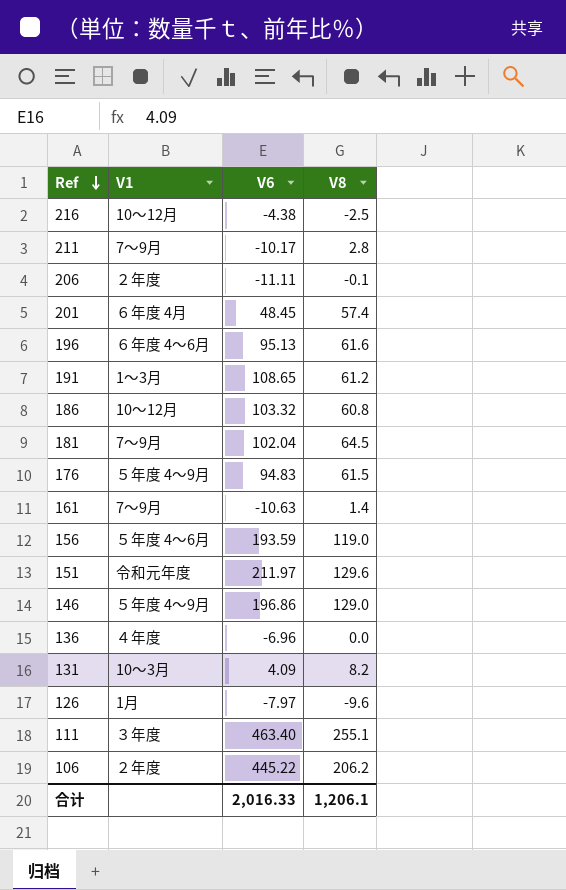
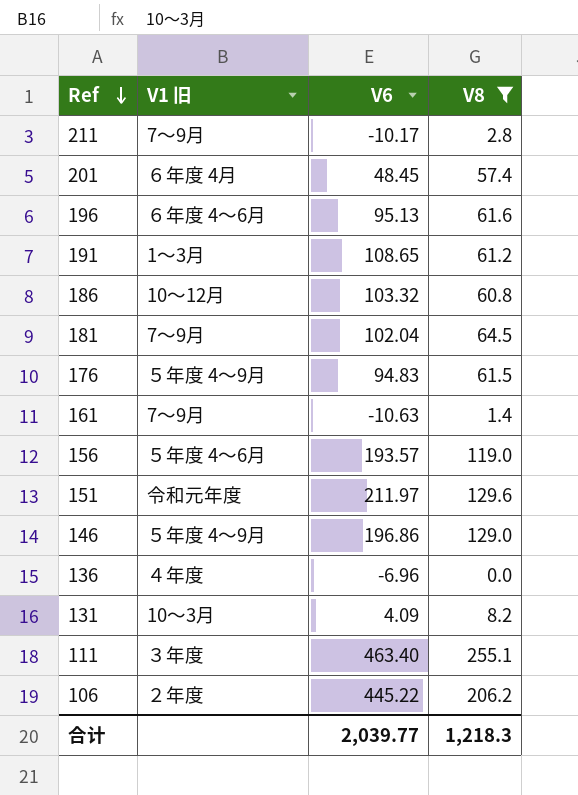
filter: none -> V8 >= 0.0
column name: V1 -> V1 旧
156 | V6: 193.59 -> 193.57
合计 | V6: 2,016.33 -> 2,039.77
合计 | V8: 1,206.1 -> 1,218.3

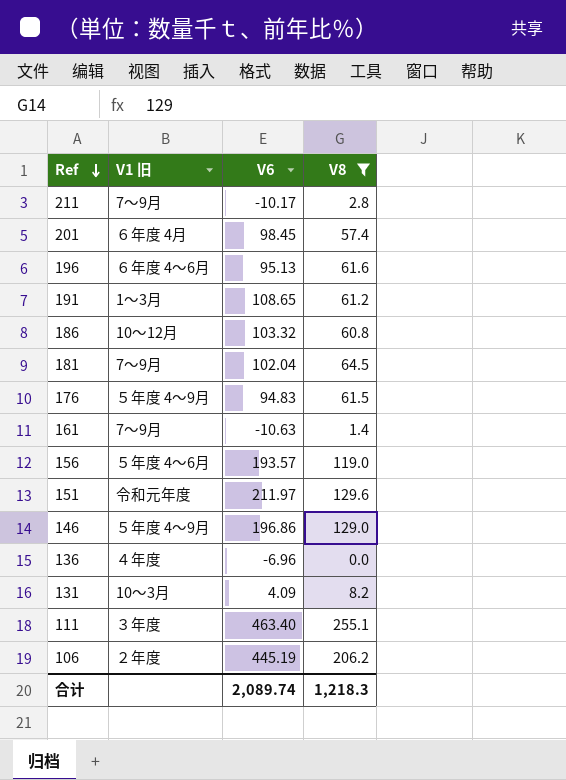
201 | V6: 48.45 -> 98.45
106 | V6: 445.22 -> 445.19
合计 | V6: 2,039.77 -> 2,089.74

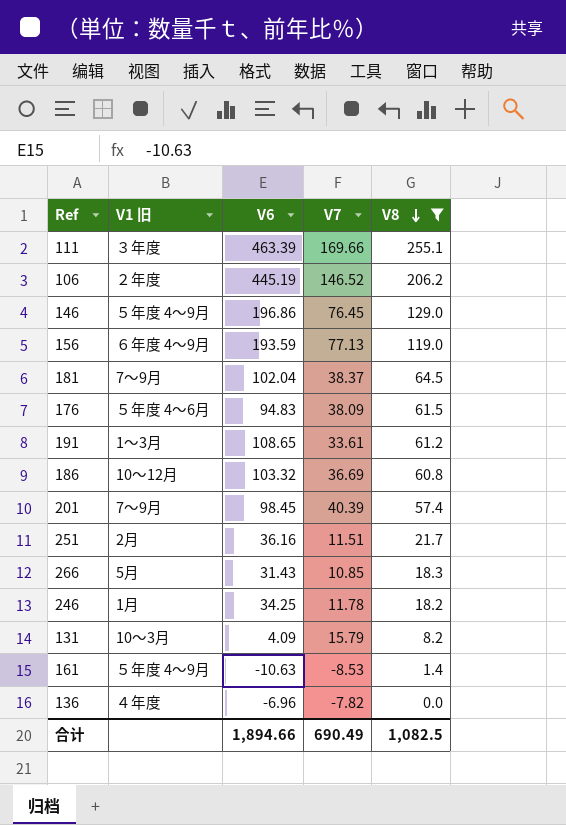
row order: Ref descending -> V8 descending
column V7 | position: none -> 4
row 211: 7～9月 | -10.17 | 2.8 -> none
row 196: ６年度 4～6月 | 95.13 | 61.6 -> none
row 151: 令和元年度 | 211.97 | 129.6 -> none
111 | V6: 463.40 -> 463.39
156 | V1 旧: ５年度 4～6月 -> ６年度 4～9月
156 | V6: 193.57 -> 193.59
176 | V1 旧: ５年度 4～9月 -> ５年度 4～6月
201 | V1 旧: ６年度 4月 -> 7～9月
row 251: none -> 2月 | 36.16 | 11.51 | 21.7
row 266: none -> 5月 | 31.43 | 10.85 | 18.3
row 246: none -> 1月 | 34.25 | 11.78 | 18.2
161 | V1 旧: 7～9月 -> ５年度 4～9月
合计 | V6: 2,089.74 -> 1,894.66
合计 | V8: 1,218.3 -> 1,082.5

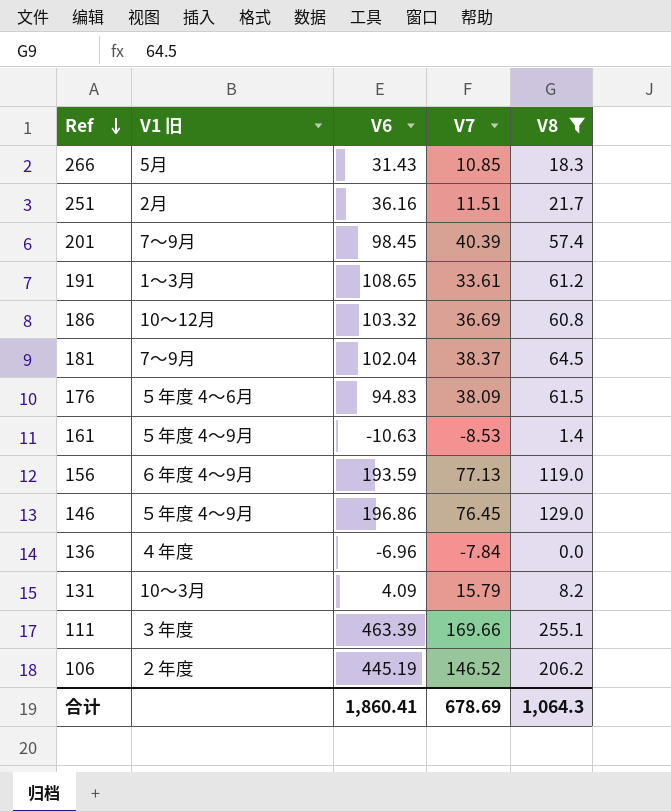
row order: V8 descending -> Ref descending
row 246: 1月 | 34.25 | 11.78 | 18.2 -> none
136 | V7: -7.82 -> -7.84
合计 | V6: 1,894.66 -> 1,860.41
合计 | V7: 690.49 -> 678.69
合计 | V8: 1,082.5 -> 1,064.3

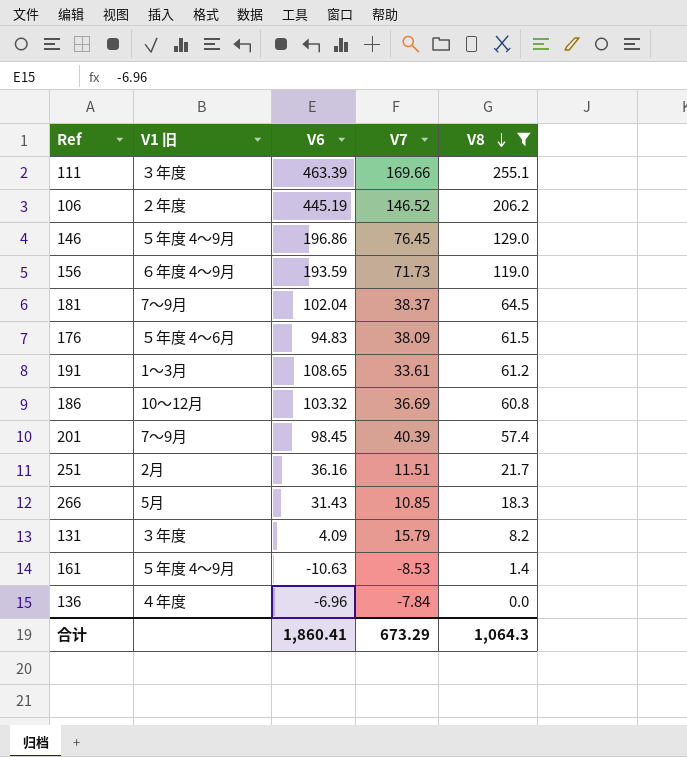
row order: Ref descending -> V8 descending
156 | V7: 77.13 -> 71.73
131 | V1 旧: 10～3月 -> ３年度
合计 | V7: 678.69 -> 673.29

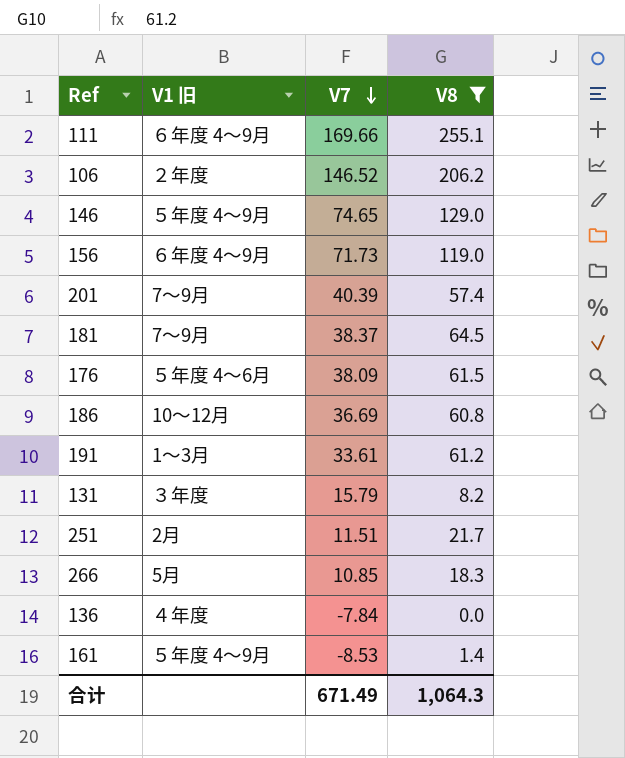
row order: V8 descending -> V7 descending
column V6 | position: 3 -> none
111 | V1 旧: ３年度 -> ６年度 4～9月
146 | V7: 76.45 -> 74.65
合计 | V7: 673.29 -> 671.49

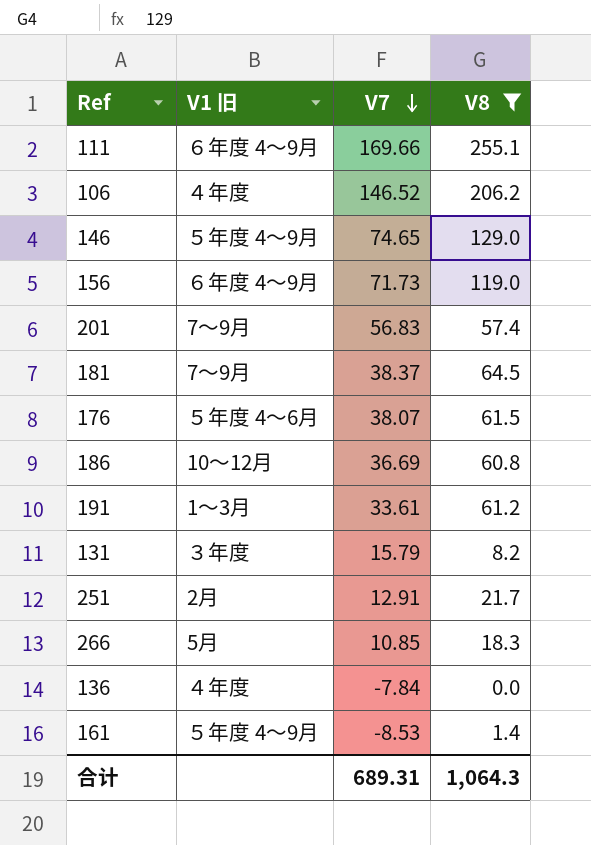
106 | V1 旧: ２年度 -> ４年度
201 | V7: 40.39 -> 56.83
176 | V7: 38.09 -> 38.07
251 | V7: 11.51 -> 12.91
合计 | V7: 671.49 -> 689.31

